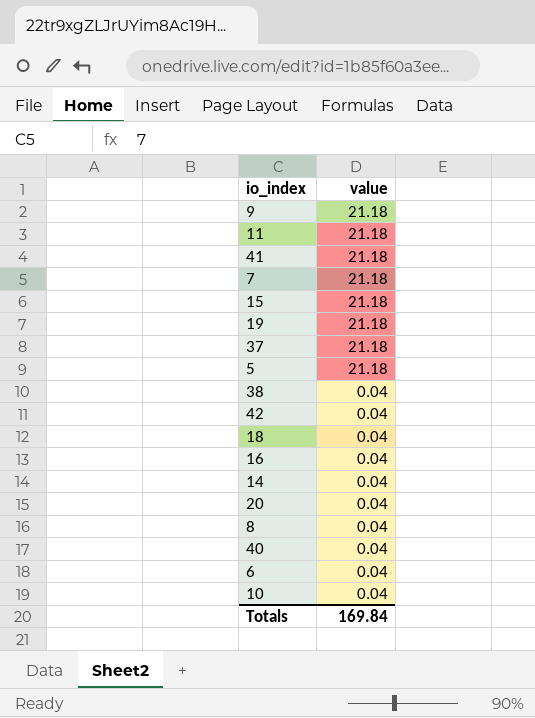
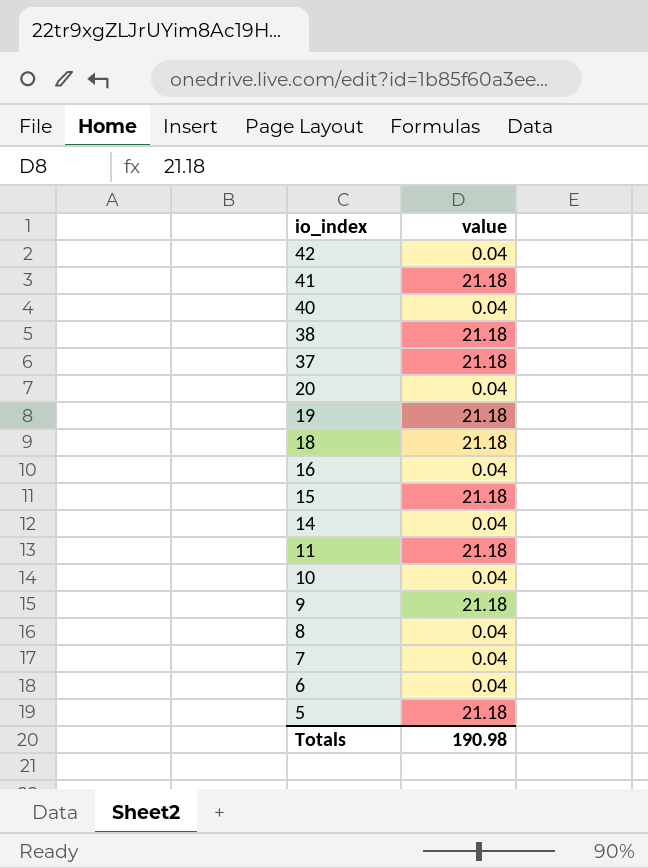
row order: value descending -> io_index descending
38 | value: 0.04 -> 21.18
18 | value: 0.04 -> 21.18
7 | value: 21.18 -> 0.04
Totals | value: 169.84 -> 190.98

